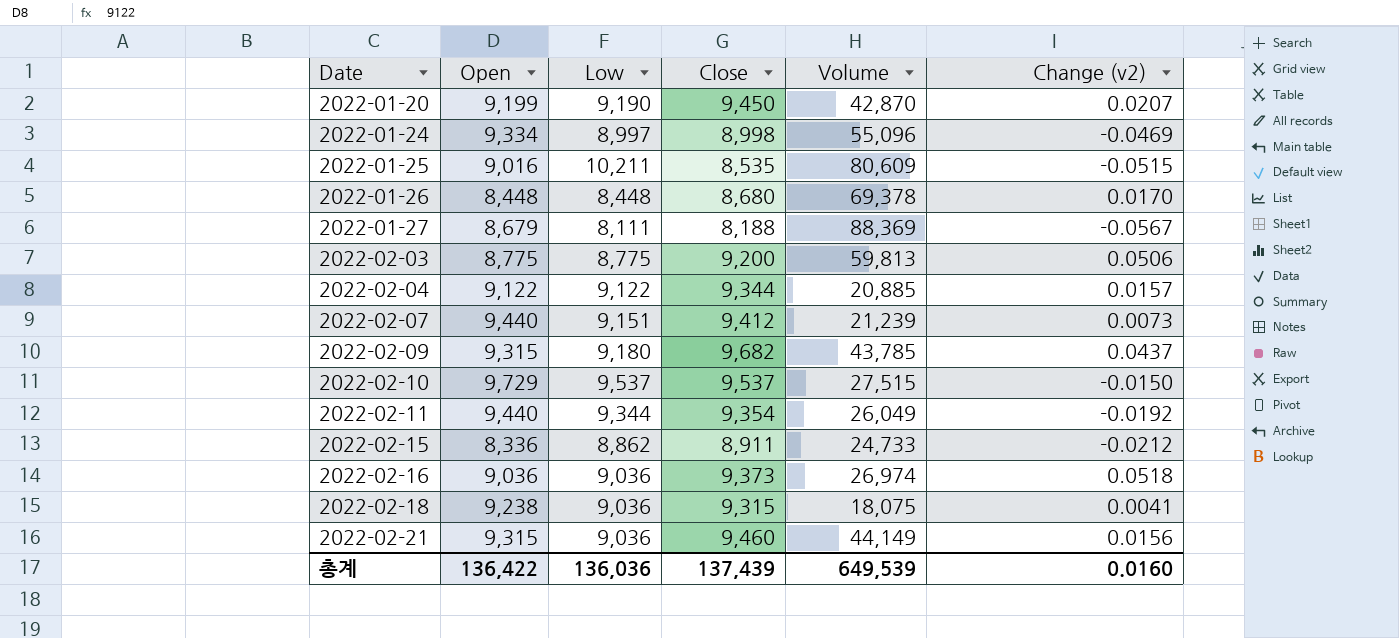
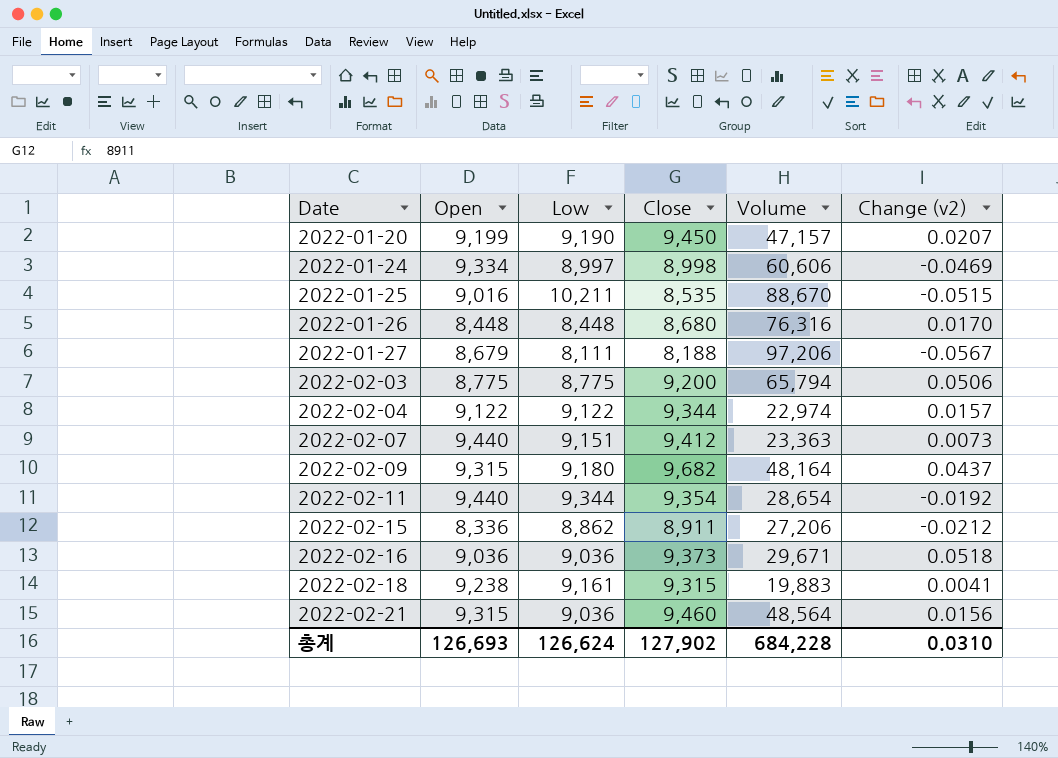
row 2022-02-10: 9,729 | 9,537 | 9,537 | 27,515 | -0.0150 -> none
2022-01-20 | Volume: 42,870 -> 47,157
2022-01-24 | Volume: 55,096 -> 60,606
2022-01-25 | Volume: 80,609 -> 88,670
2022-01-26 | Volume: 69,378 -> 76,316
2022-01-27 | Volume: 88,369 -> 97,206
2022-02-03 | Volume: 59,813 -> 65,794
2022-02-04 | Volume: 20,885 -> 22,974
2022-02-07 | Volume: 21,239 -> 23,363
2022-02-09 | Volume: 43,785 -> 48,164
2022-02-11 | Volume: 26,049 -> 28,654
2022-02-15 | Volume: 24,733 -> 27,206
2022-02-16 | Volume: 26,974 -> 29,671
2022-02-18 | Low: 9,036 -> 9,161
2022-02-18 | Volume: 18,075 -> 19,883
2022-02-21 | Volume: 44,149 -> 48,564
총계 | Open: 136,422 -> 126,693
총계 | Low: 136,036 -> 126,624
총계 | Close: 137,439 -> 127,902
총계 | Volume: 649,539 -> 684,228
총계 | Change (v2): 0.0160 -> 0.0310

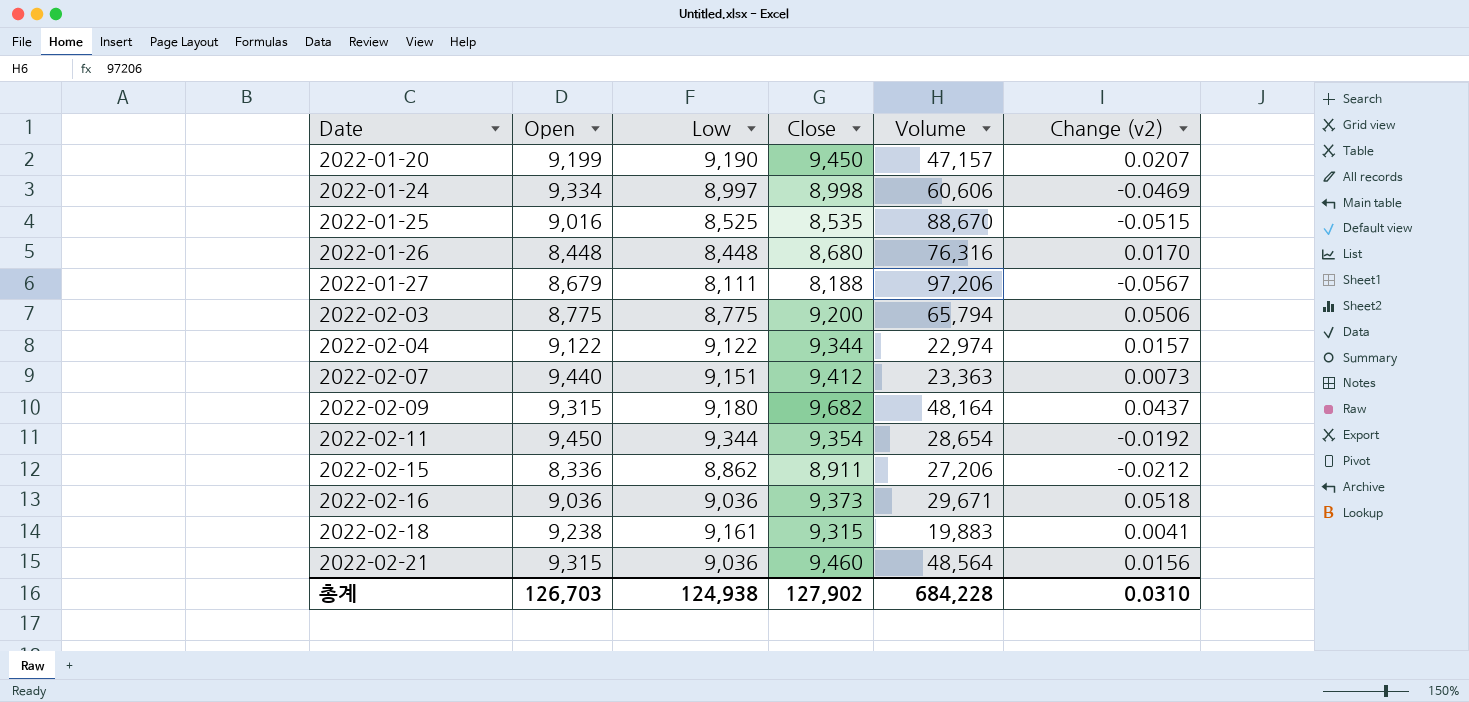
2022-01-25 | Low: 10,211 -> 8,525
2022-02-11 | Open: 9,440 -> 9,450
총계 | Open: 126,693 -> 126,703
총계 | Low: 126,624 -> 124,938

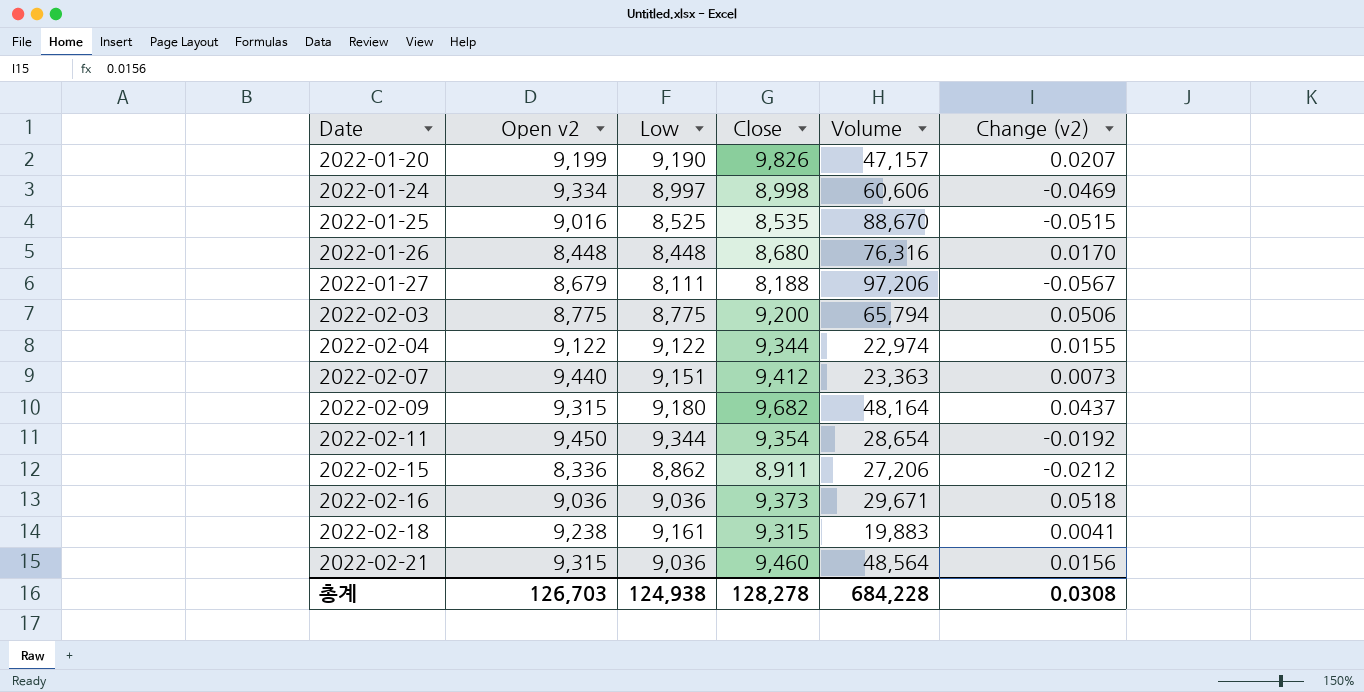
column name: Open -> Open v2
2022-01-20 | Close: 9,450 -> 9,826
2022-02-04 | Change (v2): 0.0157 -> 0.0155
총계 | Close: 127,902 -> 128,278
총계 | Change (v2): 0.0310 -> 0.0308

